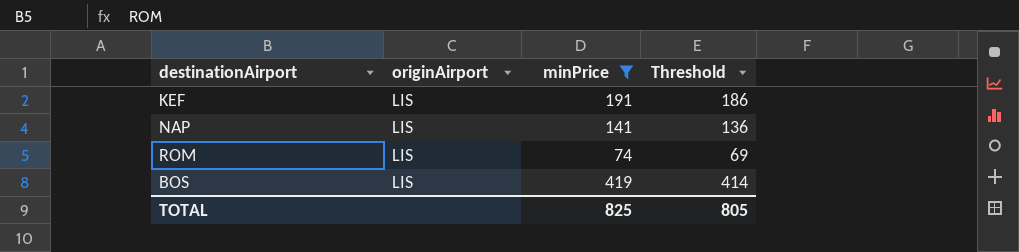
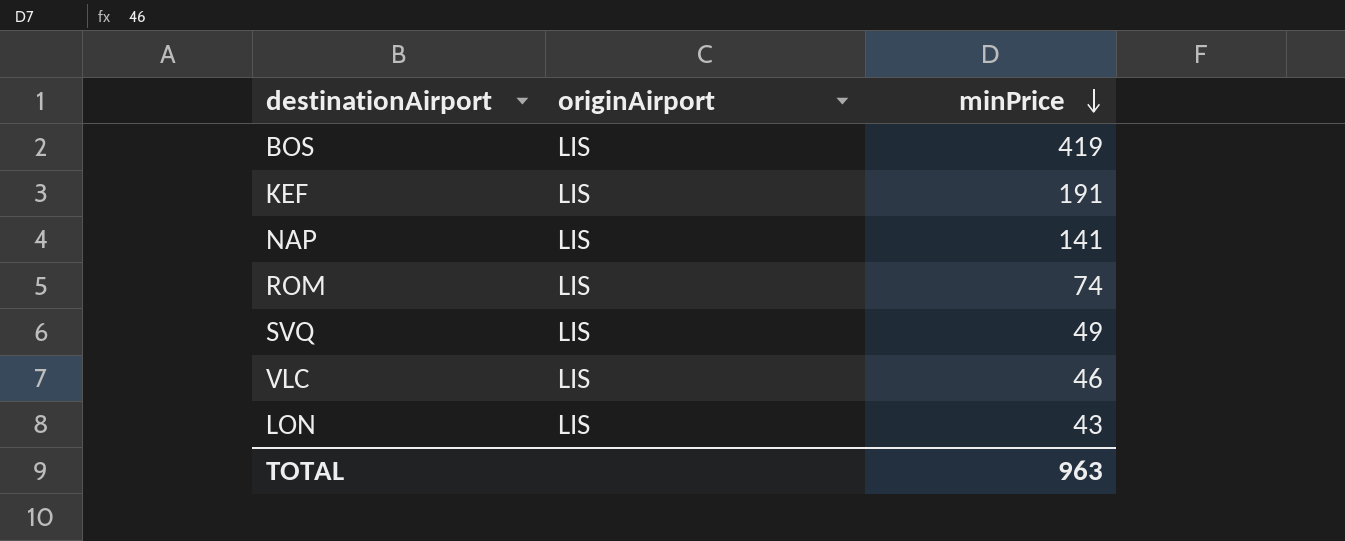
filter: minPrice >= 74 -> none
row order: none -> minPrice descending
column Threshold | formula: [minPrice] - 5 -> none
TOTAL | minPrice: 825 -> 963

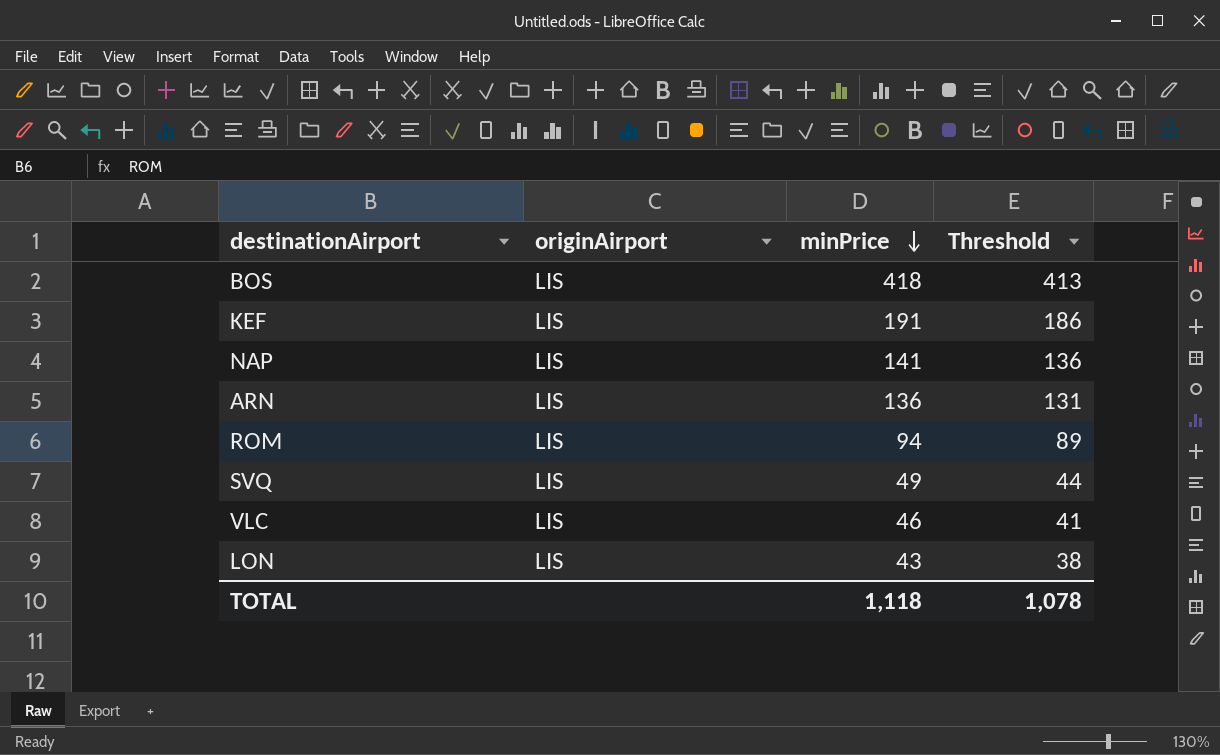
column Threshold | formula: none -> [minPrice] - 5
BOS | minPrice: 419 -> 418
row ARN: none -> LIS | 136 | 131
ROM | minPrice: 74 -> 94
TOTAL | minPrice: 963 -> 1,118

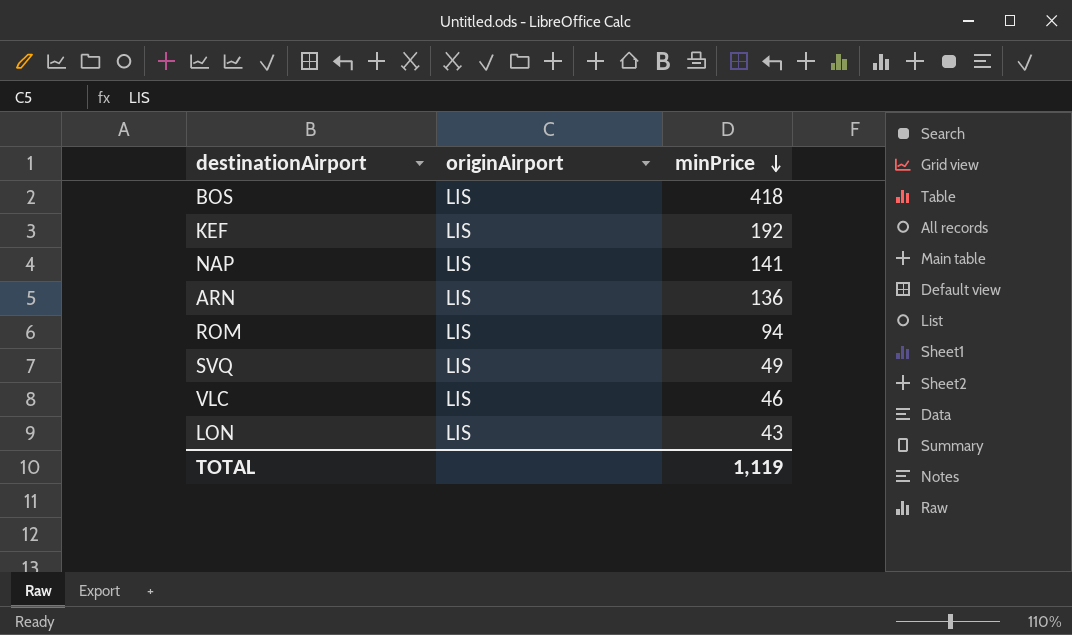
column Threshold | formula: [minPrice] - 5 -> none
KEF | minPrice: 191 -> 192
TOTAL | minPrice: 1,118 -> 1,119

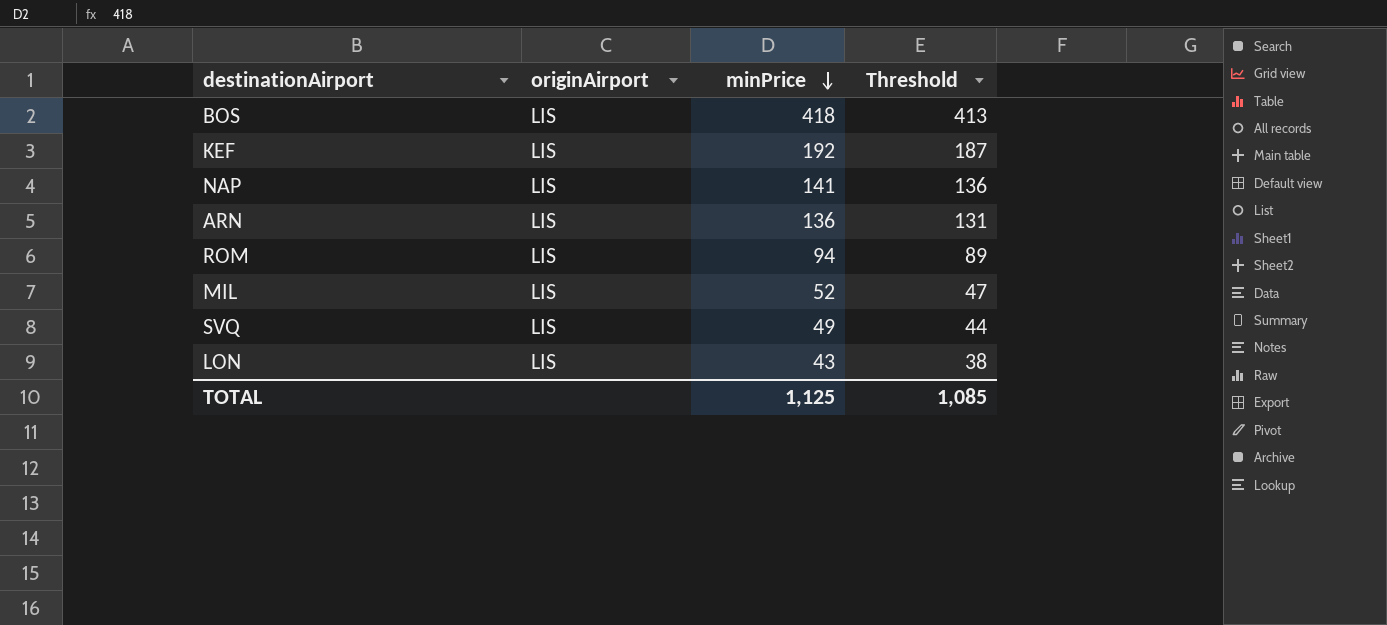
column Threshold | formula: none -> [minPrice] - 5
row VLC: LIS | 46 -> none
row MIL: none -> LIS | 52 | 47
TOTAL | minPrice: 1,119 -> 1,125

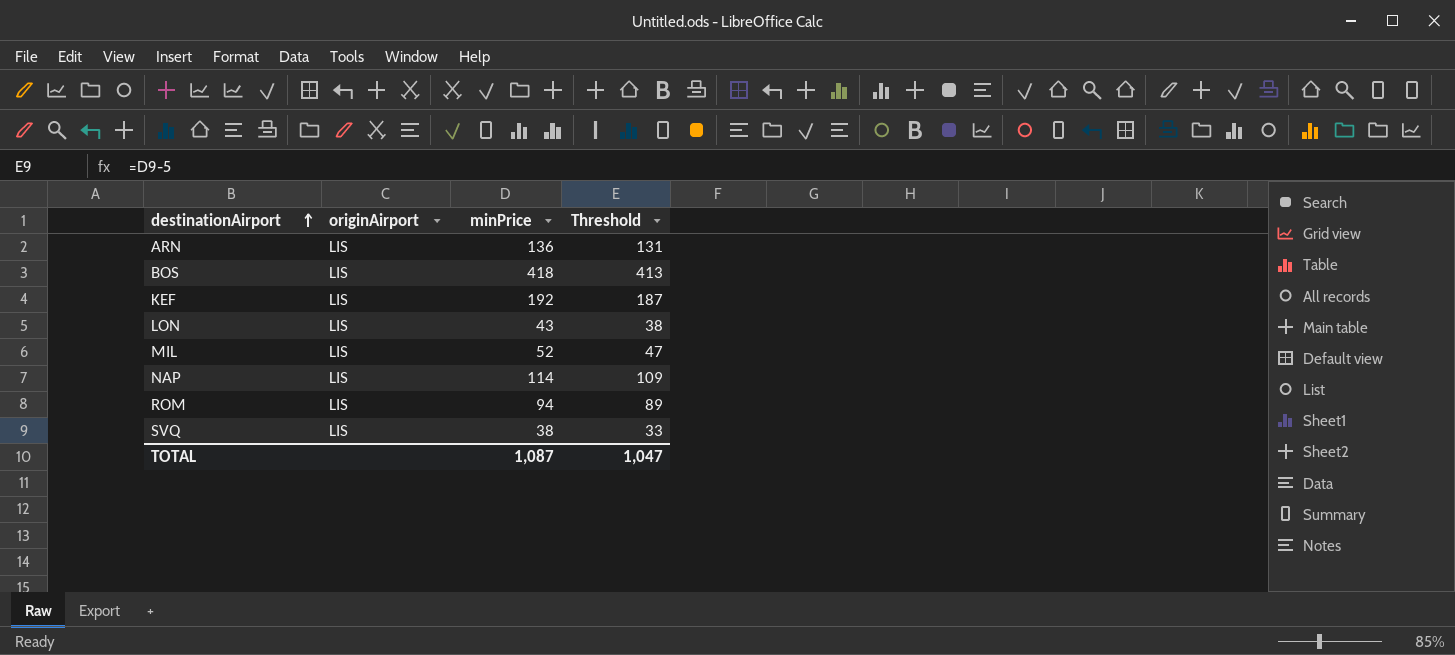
row order: minPrice descending -> destinationAirport ascending
NAP | minPrice: 141 -> 114
NAP | Threshold: 136 -> 109
SVQ | minPrice: 49 -> 38
SVQ | Threshold: 44 -> 33
TOTAL | minPrice: 1,125 -> 1,087
TOTAL | Threshold: 1,085 -> 1,047

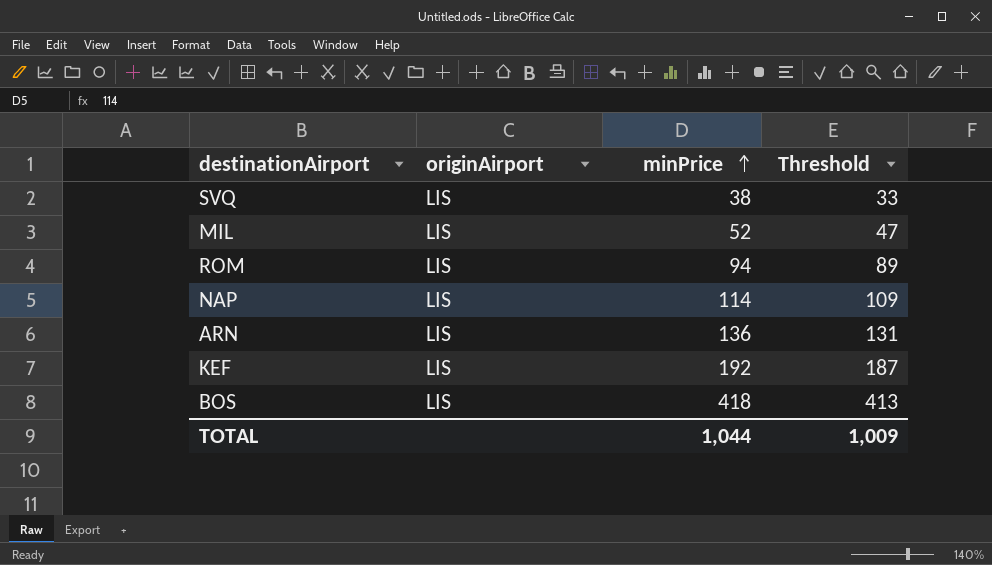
row order: destinationAirport ascending -> minPrice ascending
row LON: LIS | 43 | 38 -> none
TOTAL | minPrice: 1,087 -> 1,044
TOTAL | Threshold: 1,047 -> 1,009

